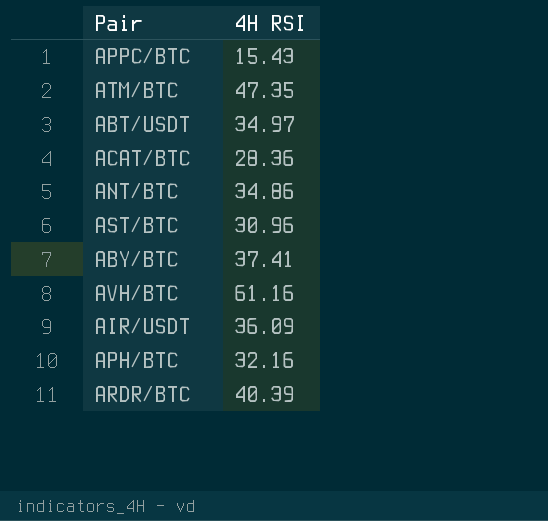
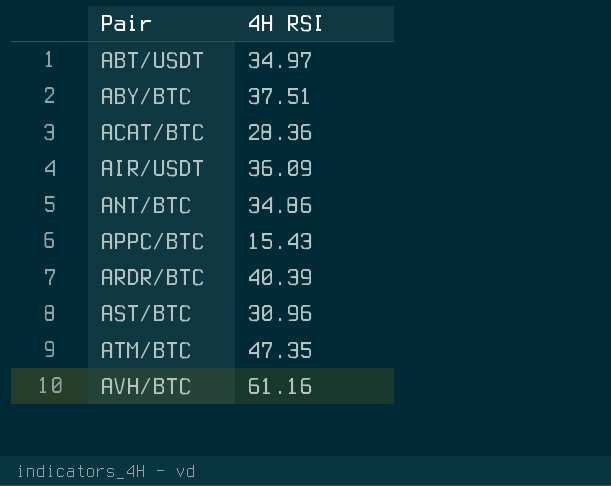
row order: none -> Pair ascending
row APH/BTC: 32.16 -> none
ABY/BTC | 4H RSI: 37.41 -> 37.51

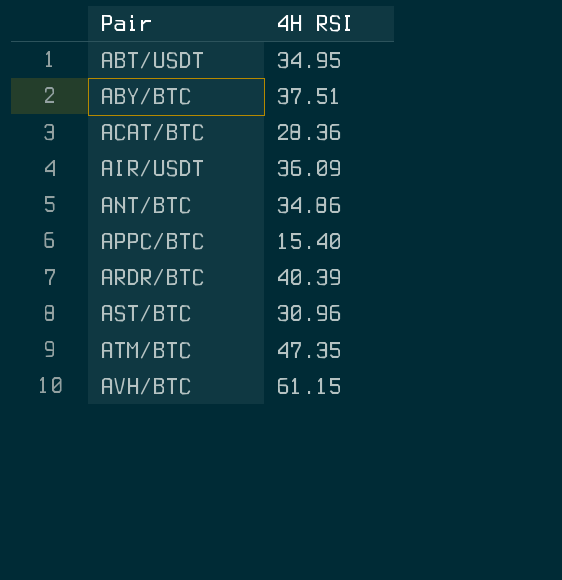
ABT/USDT | 4H RSI: 34.97 -> 34.95
APPC/BTC | 4H RSI: 15.43 -> 15.40
AVH/BTC | 4H RSI: 61.16 -> 61.15

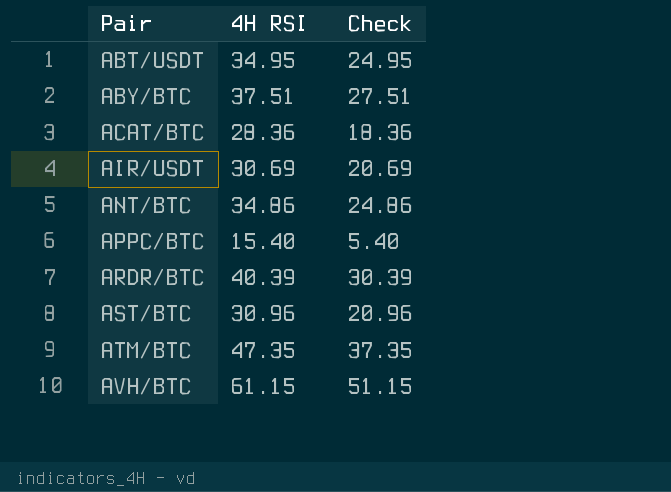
column Check | formula: none -> [4H RSI] - 10
AIR/USDT | 4H RSI: 36.09 -> 30.69

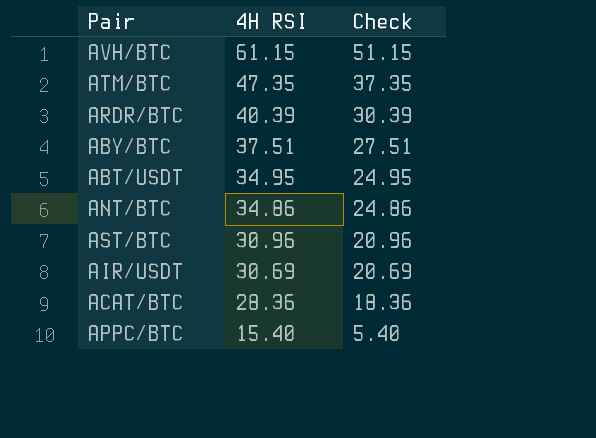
row order: Pair ascending -> 4H RSI descending

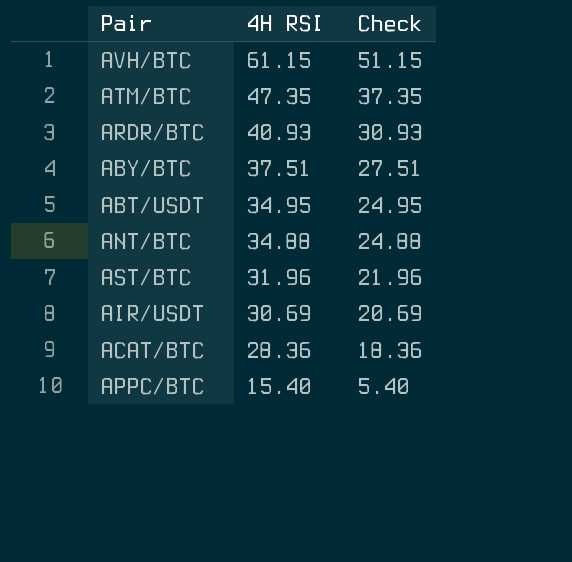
ARDR/BTC | 4H RSI: 40.39 -> 40.93
ARDR/BTC | Check: 30.39 -> 30.93
ANT/BTC | 4H RSI: 34.86 -> 34.88
ANT/BTC | Check: 24.86 -> 24.88
AST/BTC | 4H RSI: 30.96 -> 31.96
AST/BTC | Check: 20.96 -> 21.96

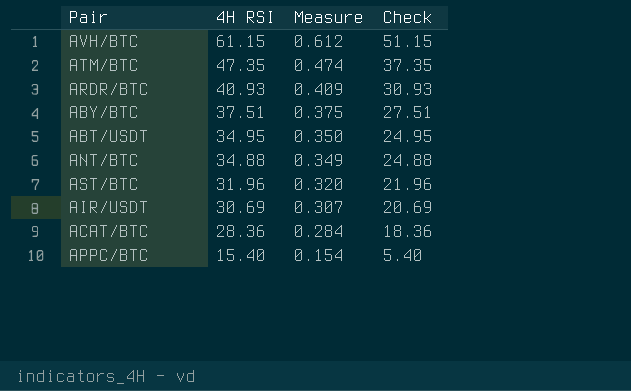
column Measure | formula: none -> [4H RSI] * 0.01

